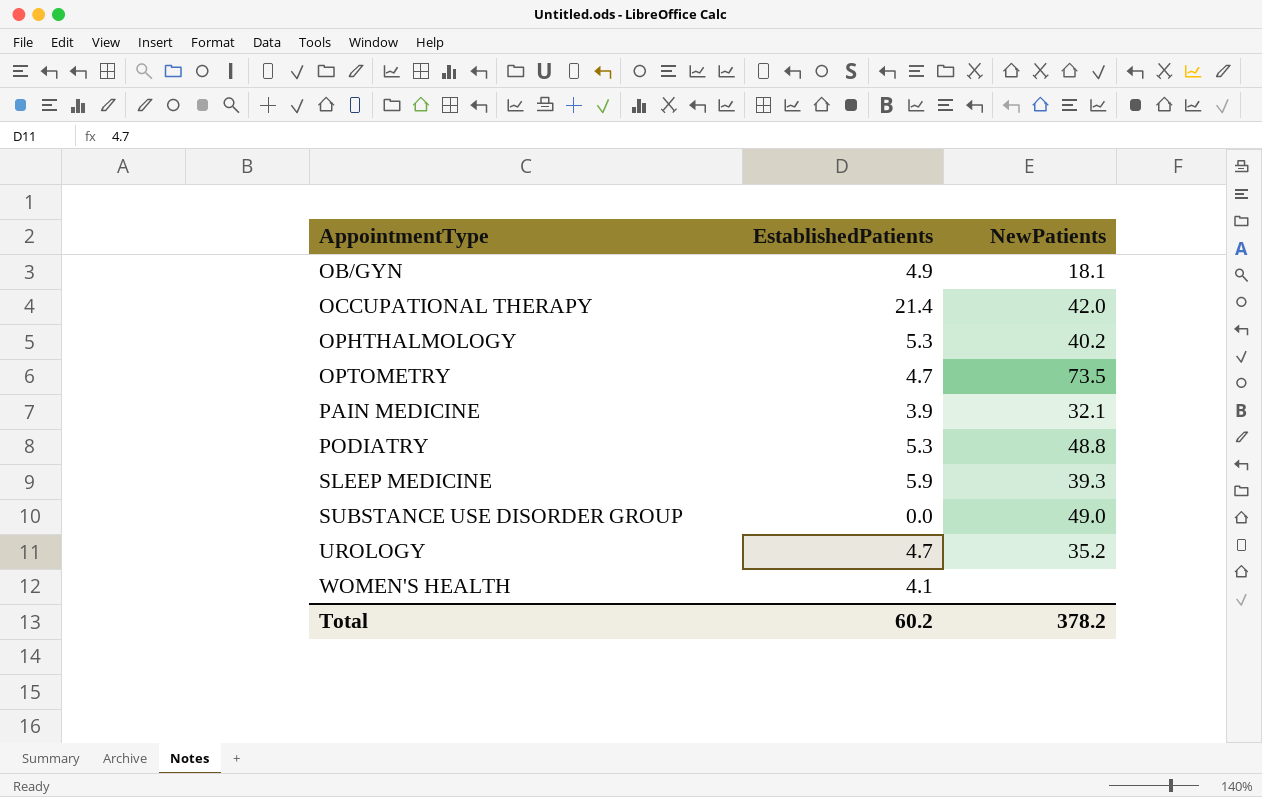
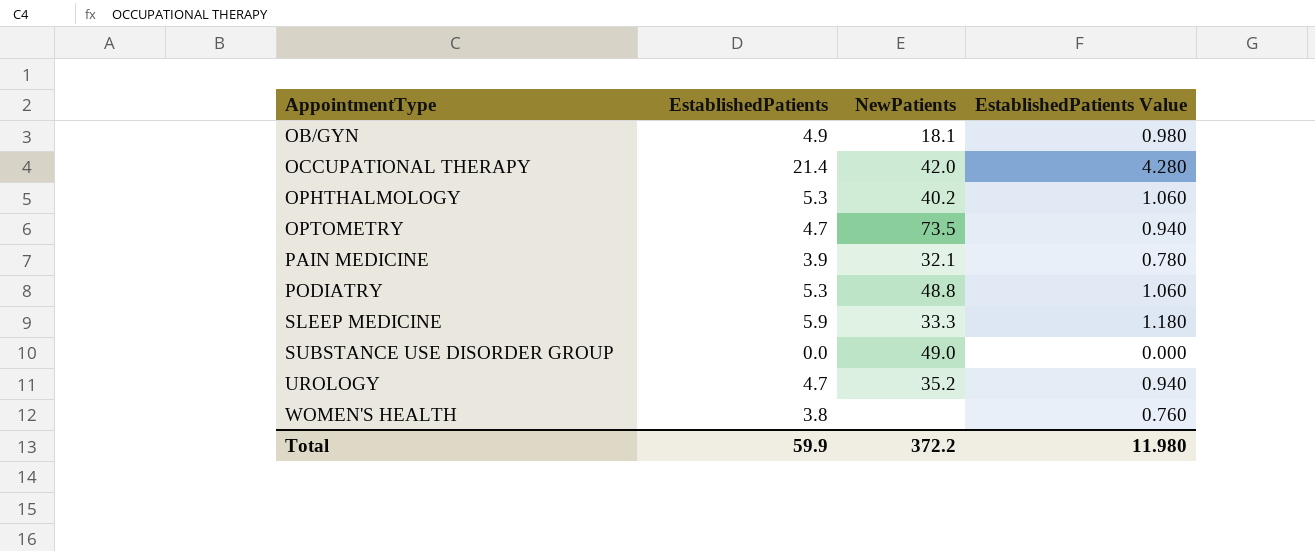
column EstablishedPatients Value | formula: none -> [EstablishedPatients] * 0.2
SLEEP MEDICINE | NewPatients: 39.3 -> 33.3
WOMEN'S HEALTH | EstablishedPatients: 4.1 -> 3.8
Total | EstablishedPatients: 60.2 -> 59.9
Total | NewPatients: 378.2 -> 372.2

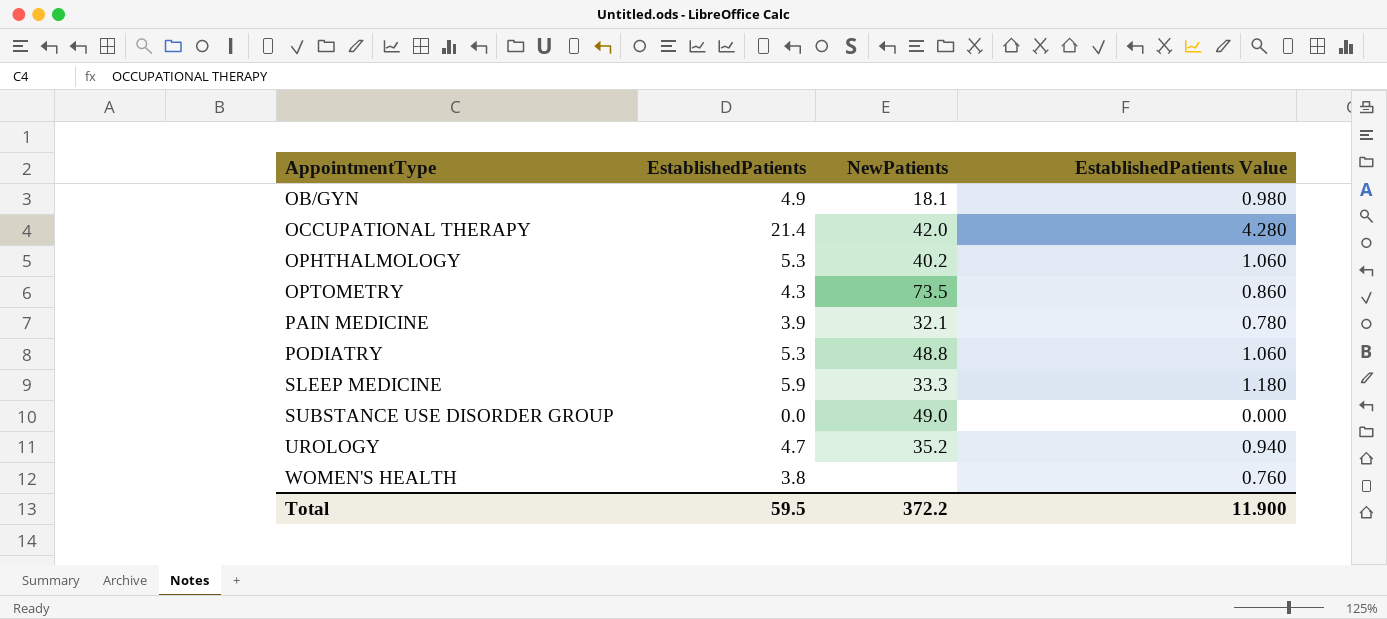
OPTOMETRY | EstablishedPatients: 4.7 -> 4.3
OPTOMETRY | EstablishedPatients Value: 0.940 -> 0.860
Total | EstablishedPatients: 59.9 -> 59.5
Total | EstablishedPatients Value: 11.980 -> 11.900

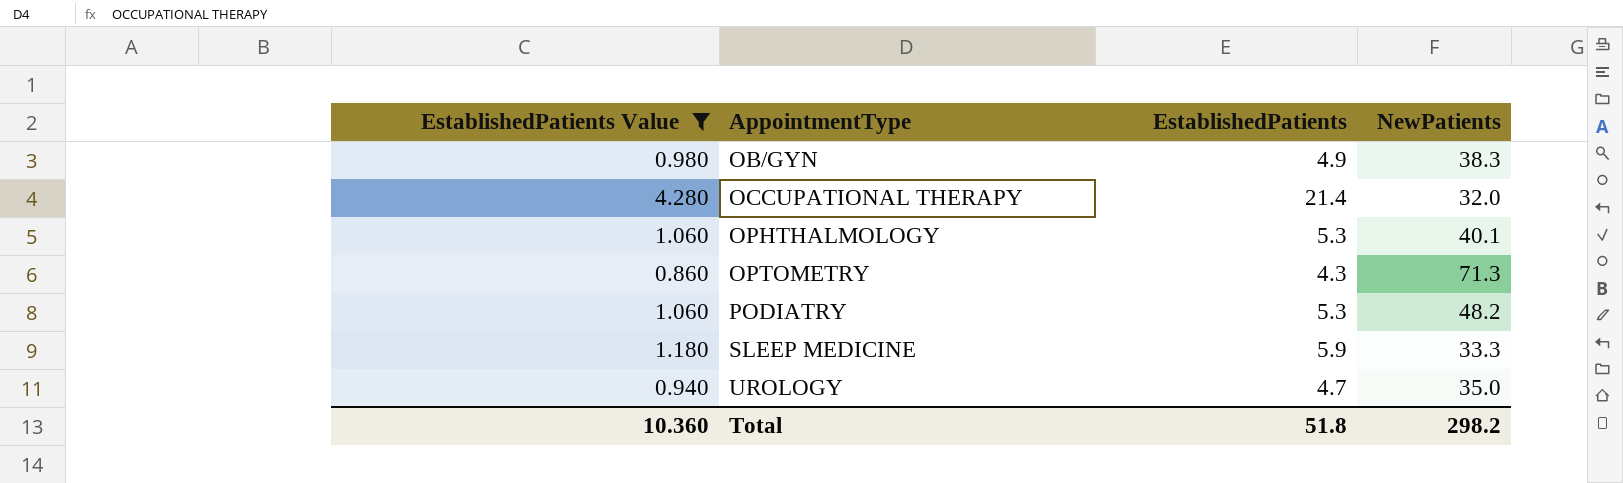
filter: none -> EstablishedPatients Value >= 0.860
column EstablishedPatients Value | position: 4 -> 1
OB/GYN | NewPatients: 18.1 -> 38.3
OCCUPATIONAL THERAPY | NewPatients: 42.0 -> 32.0
OPHTHALMOLOGY | NewPatients: 40.2 -> 40.1
OPTOMETRY | NewPatients: 73.5 -> 71.3
PODIATRY | NewPatients: 48.8 -> 48.2
UROLOGY | NewPatients: 35.2 -> 35.0
Total | EstablishedPatients Value: 11.900 -> 10.360
Total | EstablishedPatients: 59.5 -> 51.8
Total | NewPatients: 372.2 -> 298.2

